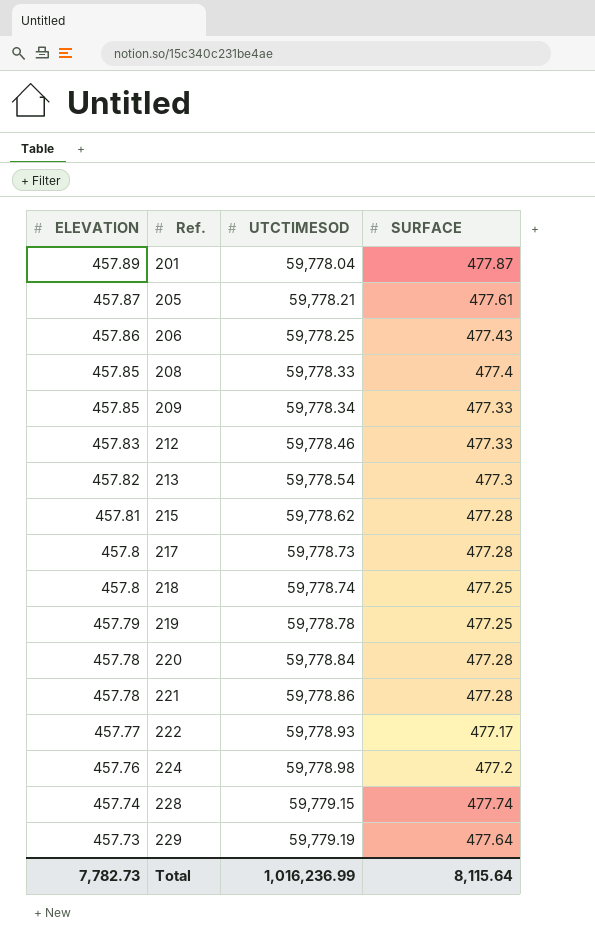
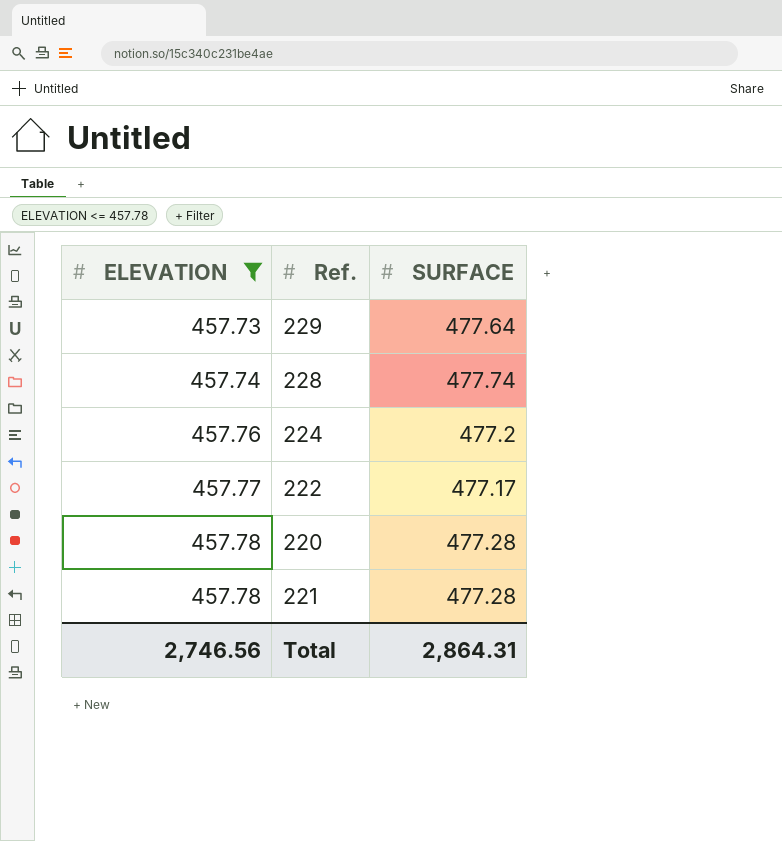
filter: none -> ELEVATION <= 457.78
row order: ELEVATION descending -> ELEVATION ascending
column UTCTIMESOD | position: 3 -> none
Total | ELEVATION: 7,782.73 -> 2,746.56
Total | SURFACE: 8,115.64 -> 2,864.31

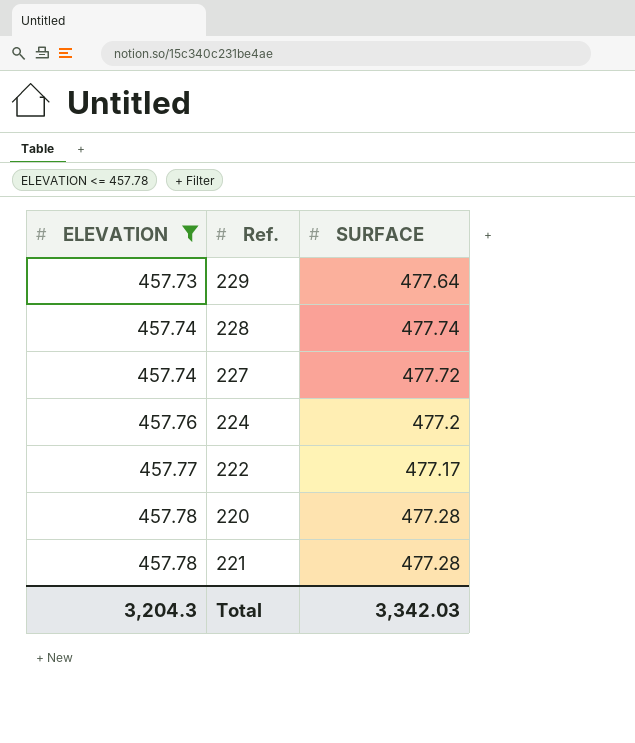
row 227: none -> 457.74 | 477.72
Total | ELEVATION: 2,746.56 -> 3,204.3
Total | SURFACE: 2,864.31 -> 3,342.03

